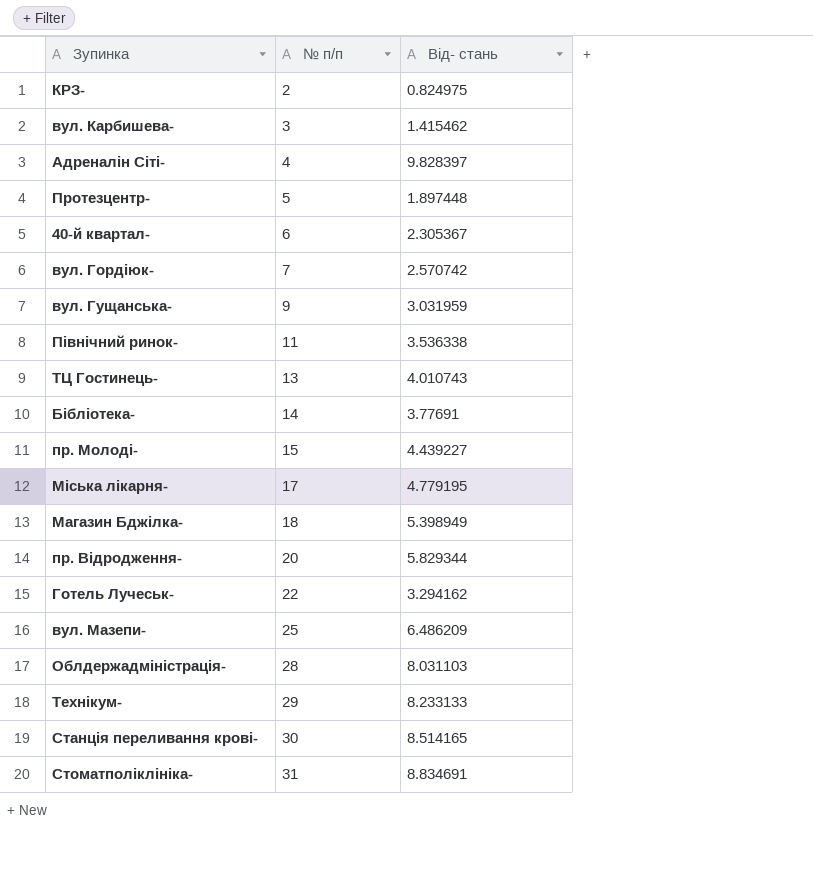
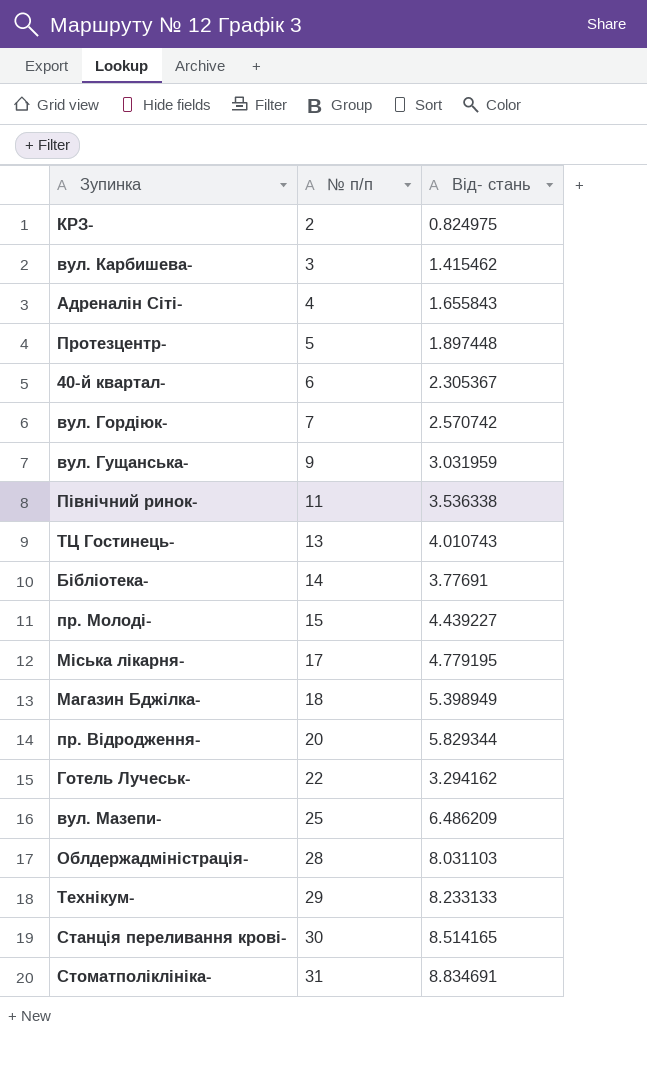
Адреналін Сіті- | Від- стань: 9.828397 -> 1.655843

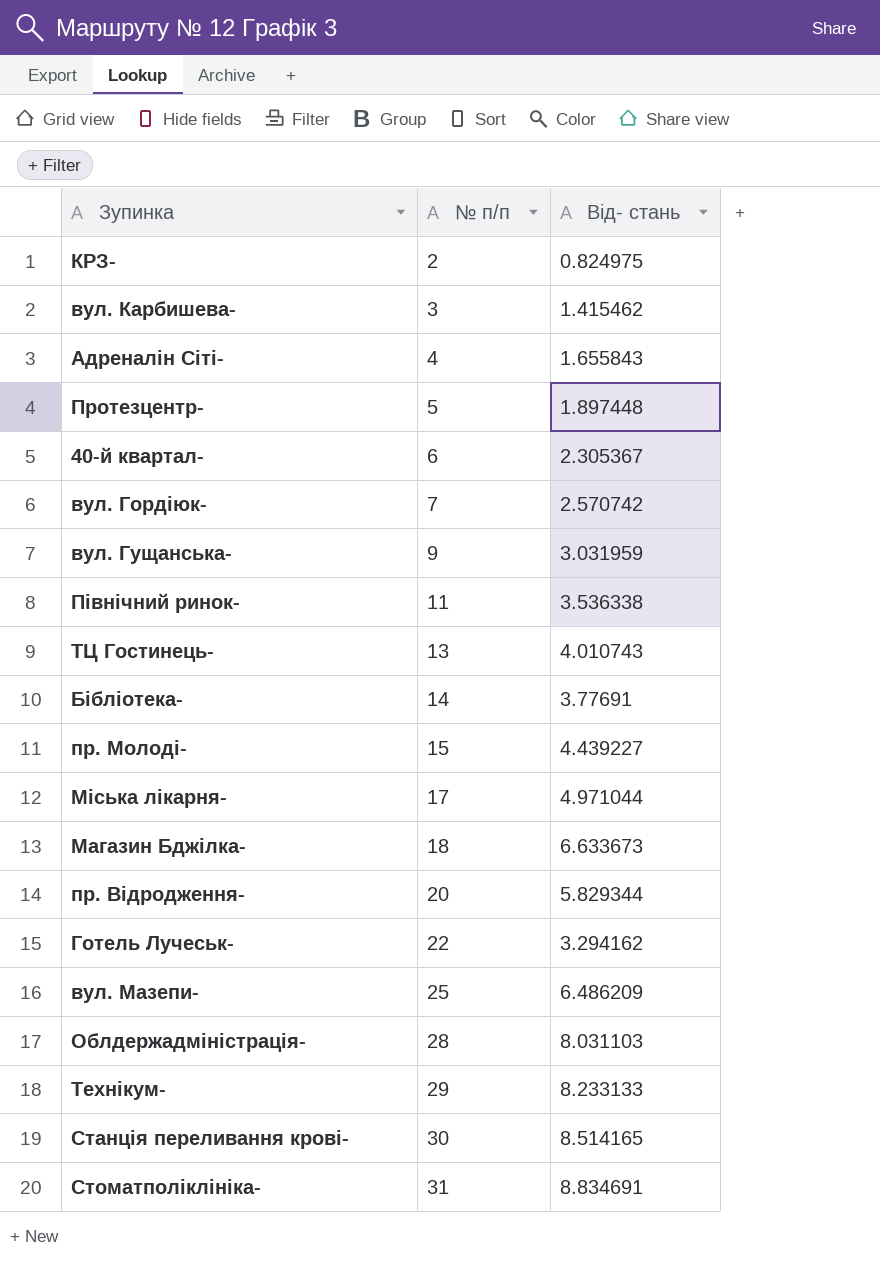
Міська лікарня- | Від- стань: 4.779195 -> 4.971044
Магазин Бджілка- | Від- стань: 5.398949 -> 6.633673

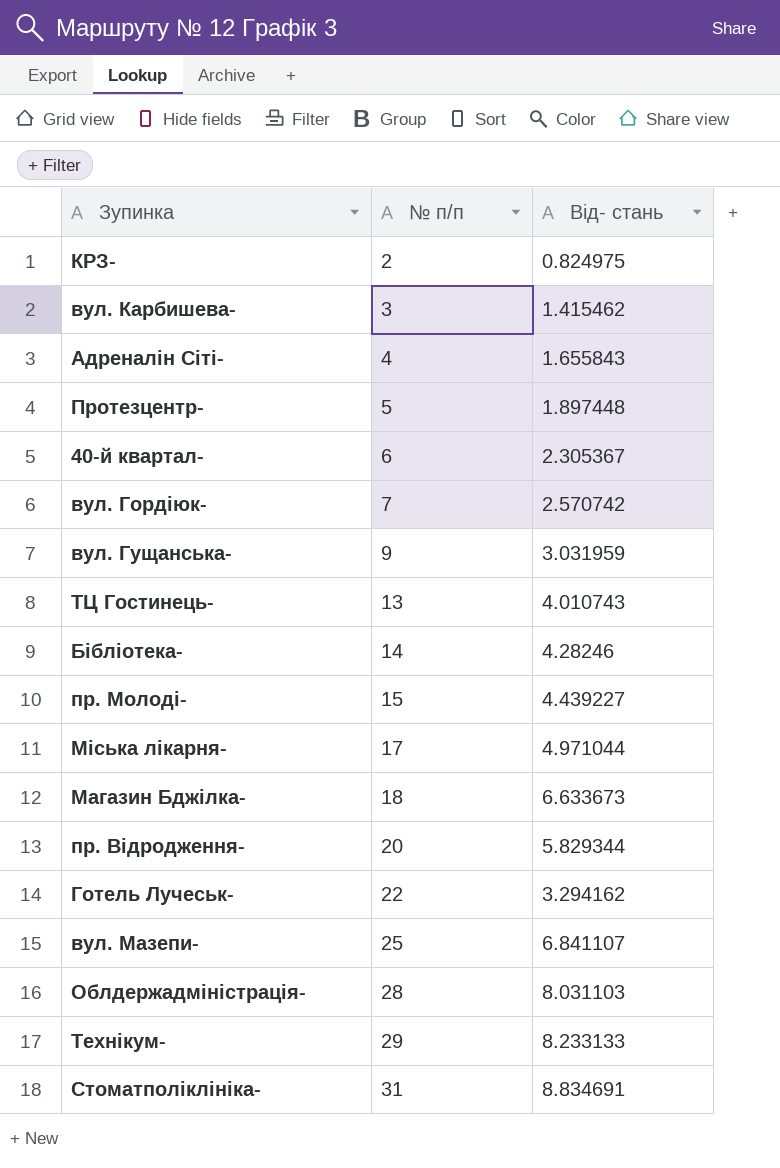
row Північний ринок-: 11 | 3.536338 -> none
row Станція переливання крові-: 30 | 8.514165 -> none
Бібліотека- | Від- стань: 3.77691 -> 4.28246
вул. Мазепи- | Від- стань: 6.486209 -> 6.841107

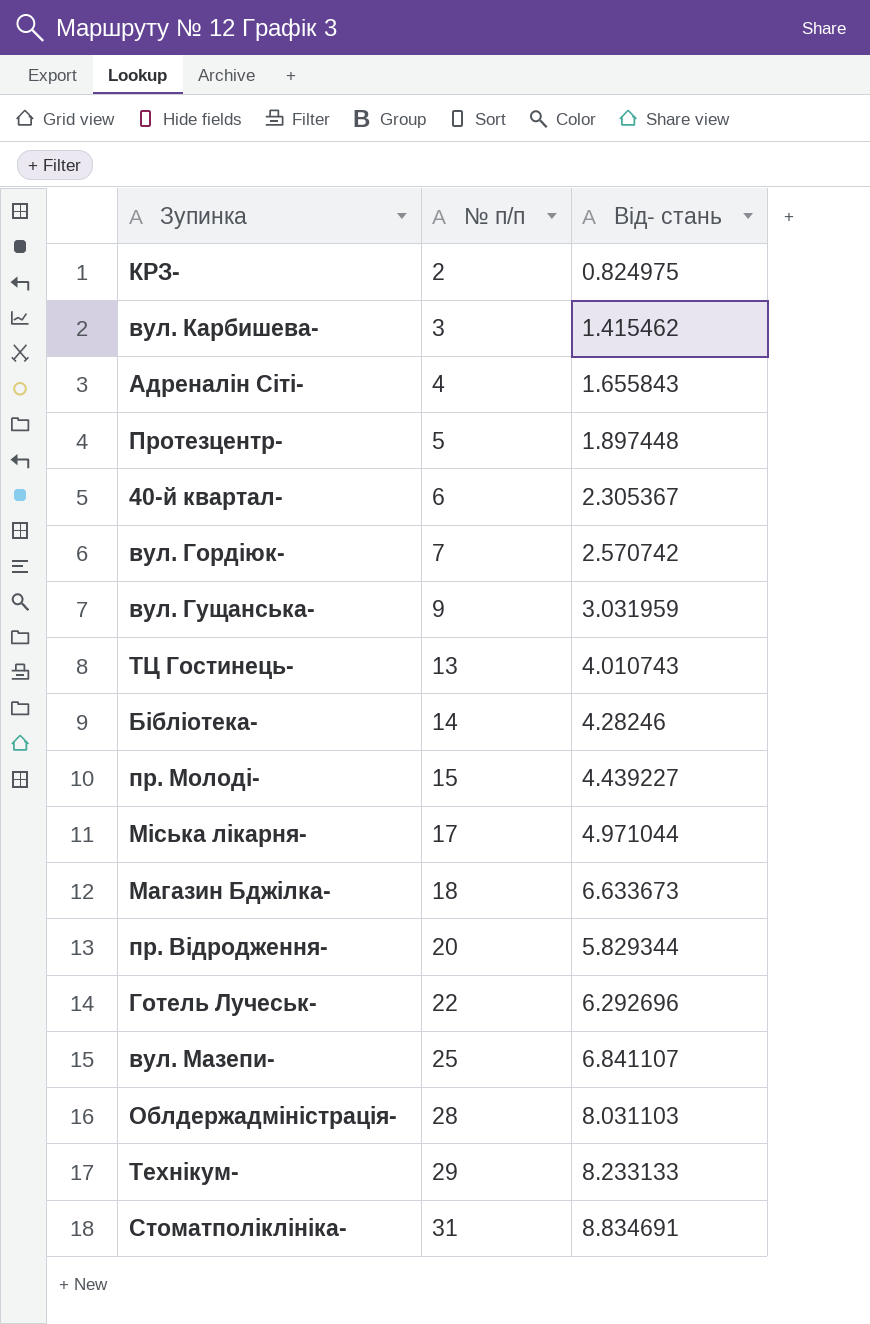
Готель Лучеськ- | Від- стань: 3.294162 -> 6.292696

